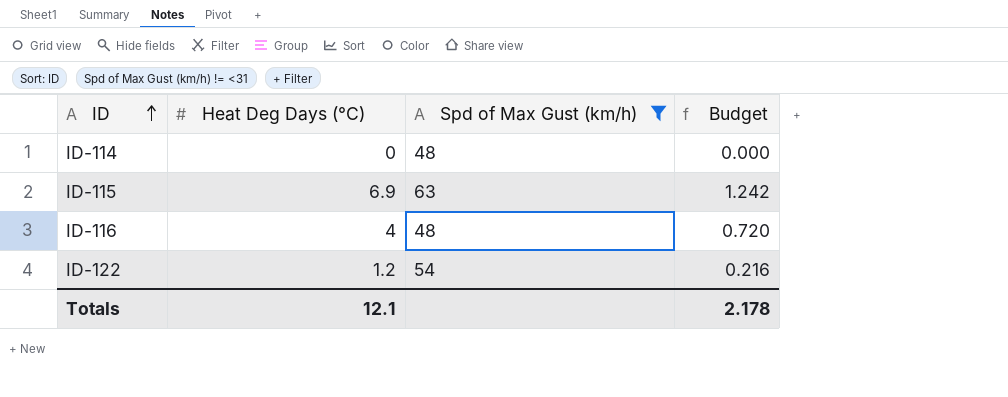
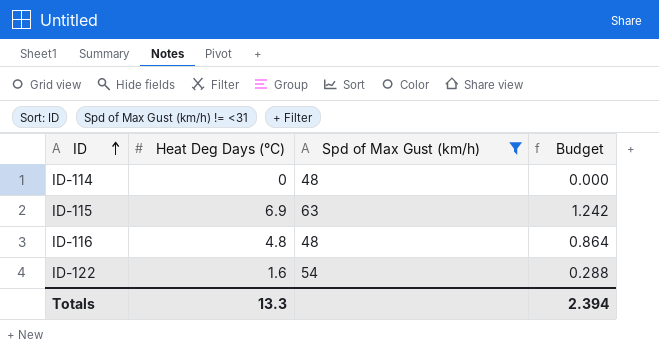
ID-116 | Heat Deg Days (°C): 4 -> 4.8
ID-116 | Budget: 0.720 -> 0.864
ID-122 | Heat Deg Days (°C): 1.2 -> 1.6
ID-122 | Budget: 0.216 -> 0.288
Totals | Heat Deg Days (°C): 12.1 -> 13.3
Totals | Budget: 2.178 -> 2.394

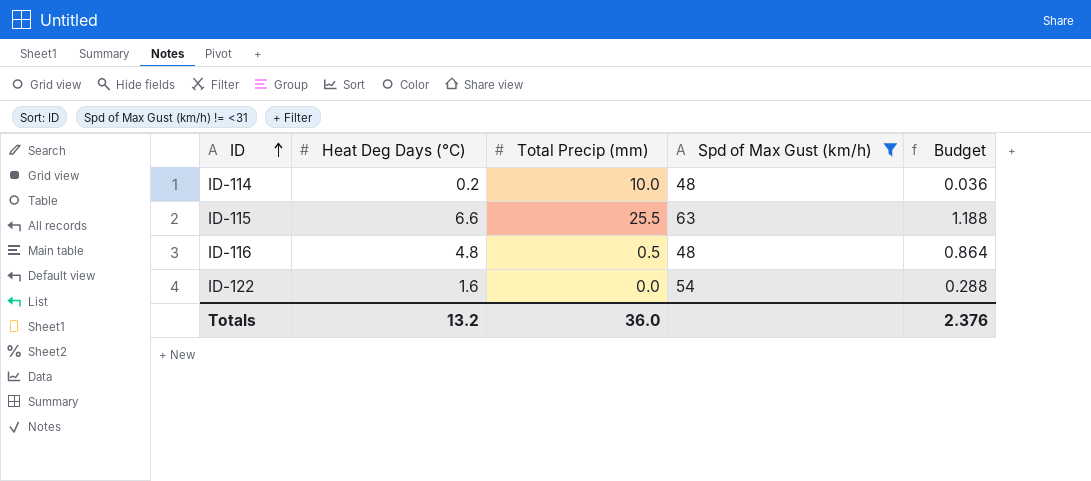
column Total Precip (mm) | position: none -> 3
ID-114 | Heat Deg Days (°C): 0 -> 0.2
ID-114 | Budget: 0.000 -> 0.036
ID-115 | Heat Deg Days (°C): 6.9 -> 6.6
ID-115 | Budget: 1.242 -> 1.188
Totals | Heat Deg Days (°C): 13.3 -> 13.2
Totals | Budget: 2.394 -> 2.376

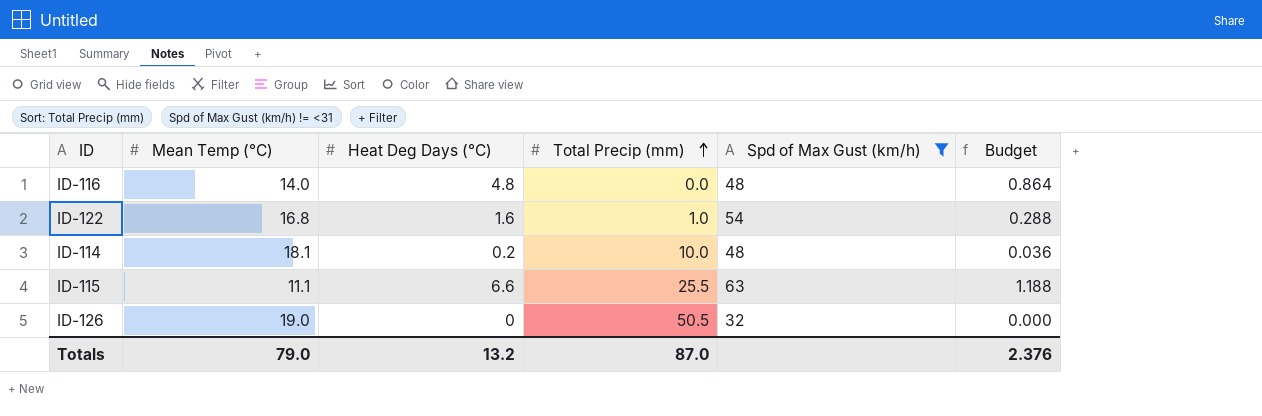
row order: ID ascending -> Total Precip (mm) ascending
column Mean Temp (°C) | position: none -> 2
ID-116 | Total Precip (mm): 0.5 -> 0.0
ID-122 | Total Precip (mm): 0.0 -> 1.0
row ID-126: none -> 19.0 | 0 | 50.5 | 32 | 0.000
Totals | Total Precip (mm): 36.0 -> 87.0

